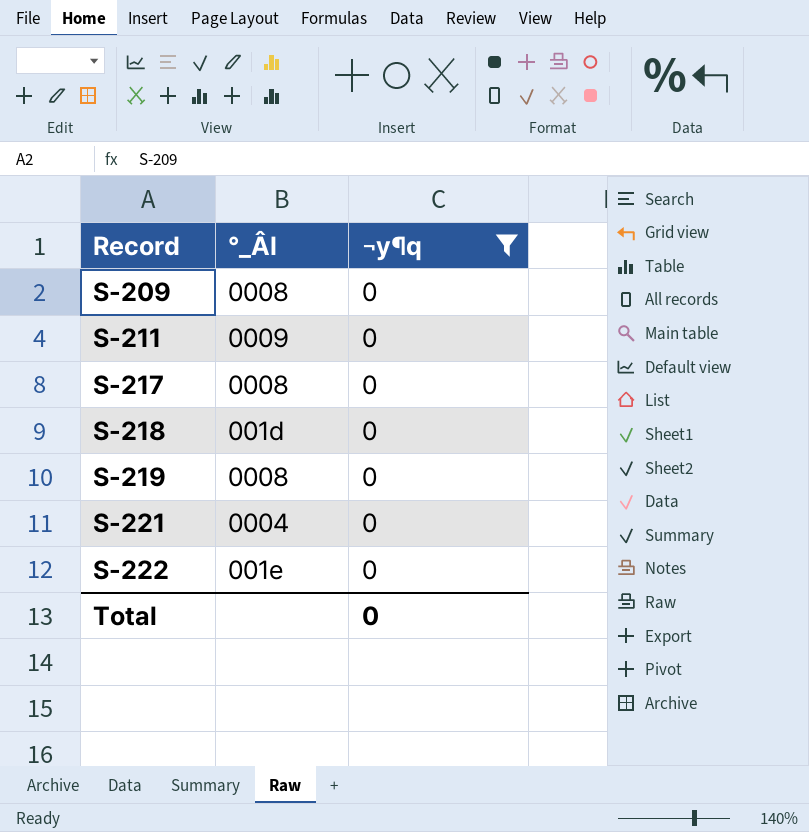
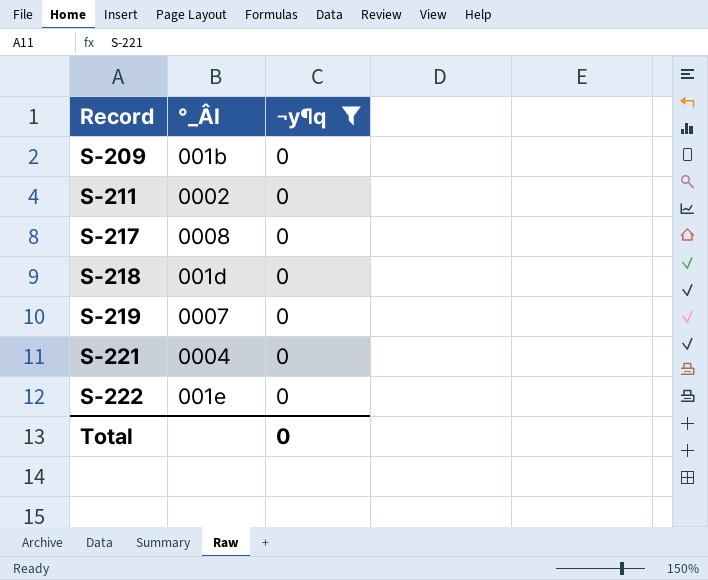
S-209 | °_ÂI: 0008 -> 001b
S-211 | °_ÂI: 0009 -> 0002
S-219 | °_ÂI: 0008 -> 0007

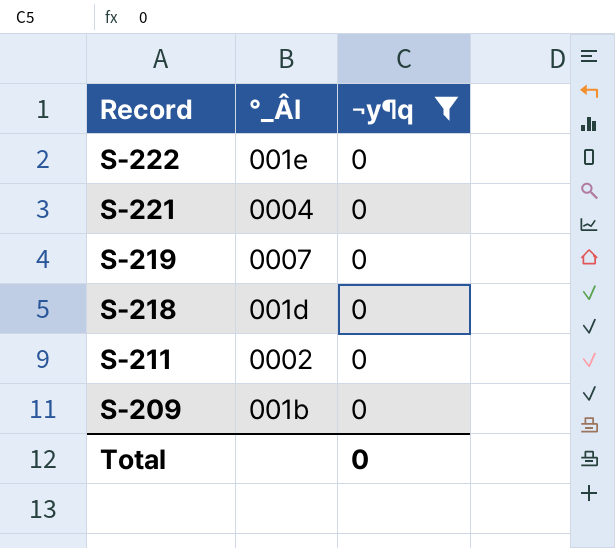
row order: Record ascending -> Record descending
row S-217: 0008 | 0 -> none

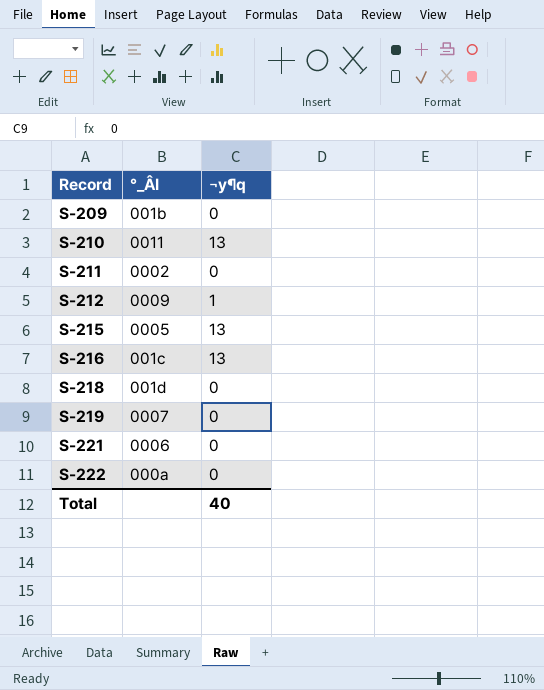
filter: ¬y¶q = 0 -> none
row order: Record descending -> Record ascending
S-221 | °_ÂI: 0004 -> 0006
S-222 | °_ÂI: 001e -> 000a
Total | ¬y¶q: 0 -> 40

